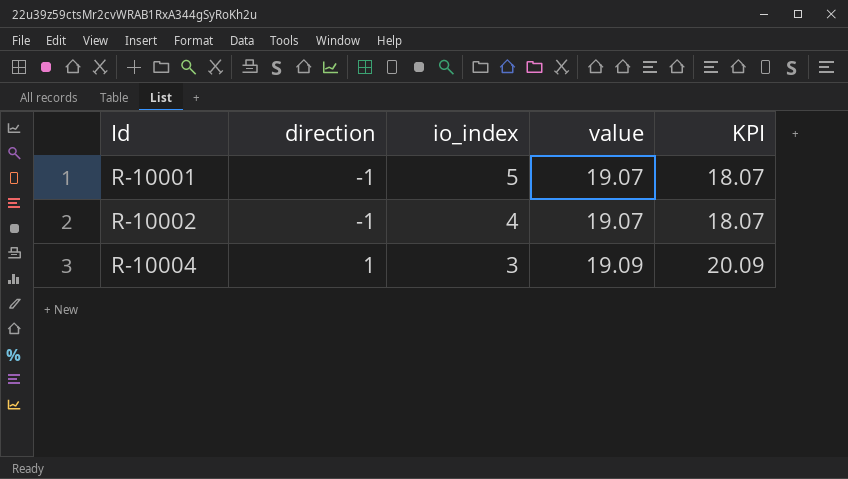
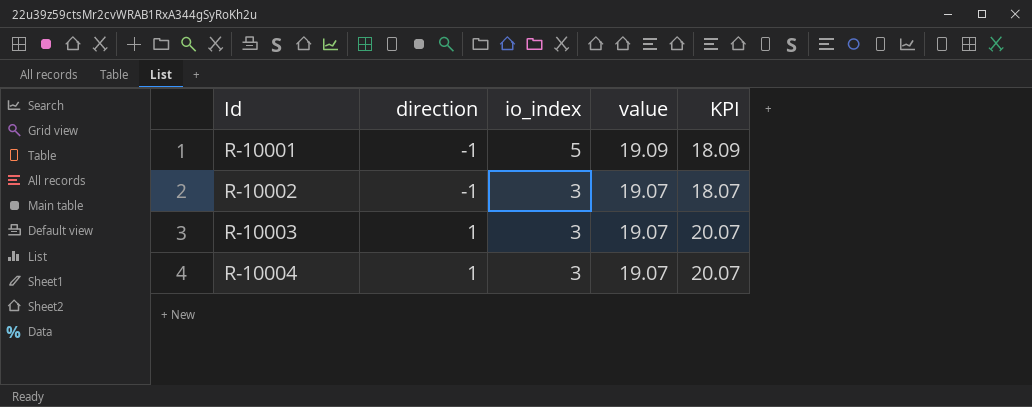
R-10001 | value: 19.07 -> 19.09
R-10001 | KPI: 18.07 -> 18.09
R-10002 | io_index: 4 -> 3
row R-10003: none -> 1 | 3 | 19.07 | 20.07
R-10004 | value: 19.09 -> 19.07
R-10004 | KPI: 20.09 -> 20.07

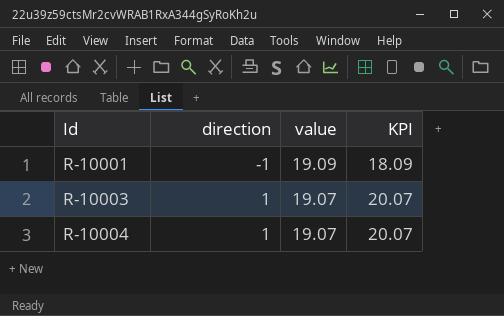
column io_index | position: 3 -> none
row R-10002: -1 | 3 | 19.07 | 18.07 -> none

